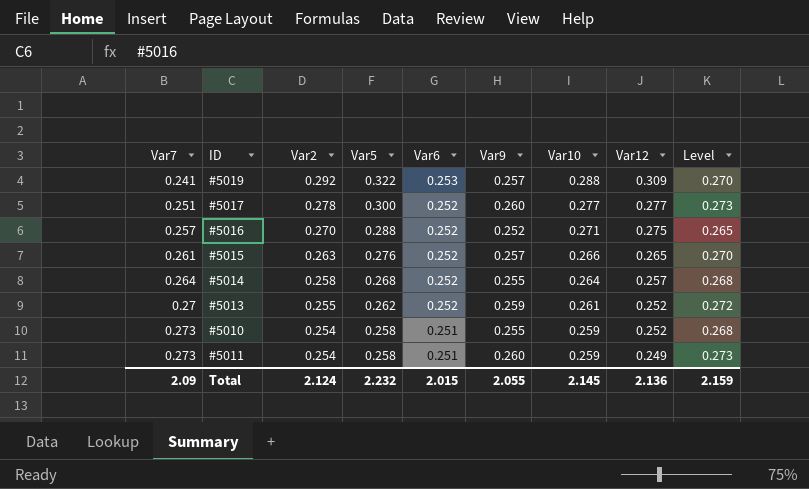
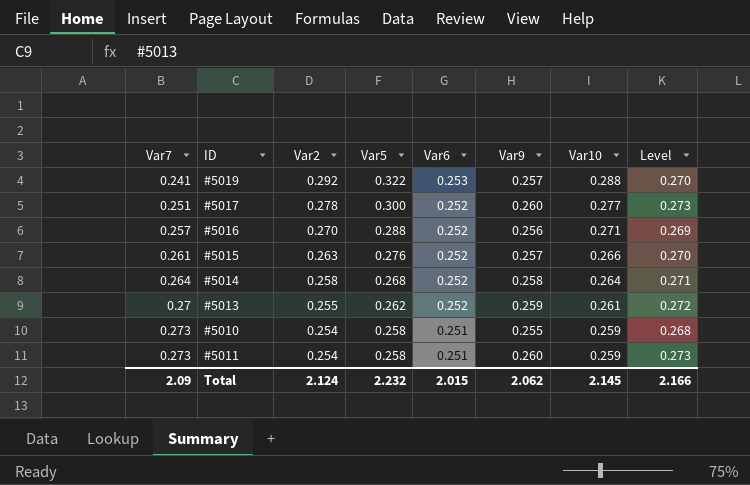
column Var12 | position: 8 -> none
#5016 | Var9: 0.252 -> 0.256
#5016 | Level: 0.265 -> 0.269
#5014 | Var9: 0.255 -> 0.258
#5014 | Level: 0.268 -> 0.271
Total | Var9: 2.055 -> 2.062
Total | Level: 2.159 -> 2.166

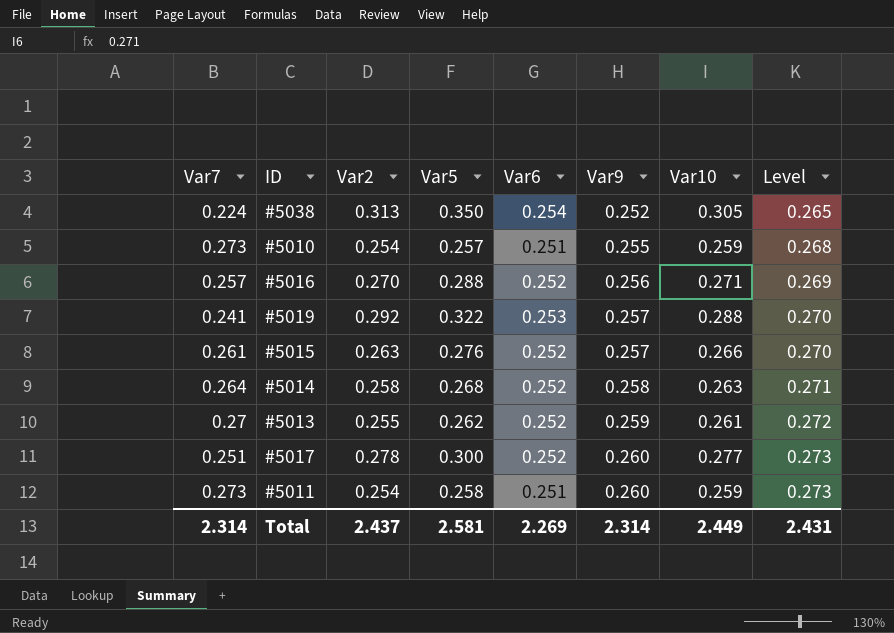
row order: Var7 ascending -> Var9 ascending
row #5038: none -> 0.224 | 0.313 | 0.350 | 0.254 | 0.252 | 0.305 | 0.265
#5010 | Var5: 0.258 -> 0.257
#5014 | Var10: 0.264 -> 0.263
Total | Var7: 2.09 -> 2.314
Total | Var2: 2.124 -> 2.437
Total | Var5: 2.232 -> 2.581
Total | Var6: 2.015 -> 2.269
Total | Var9: 2.062 -> 2.314
Total | Var10: 2.145 -> 2.449
Total | Level: 2.166 -> 2.431

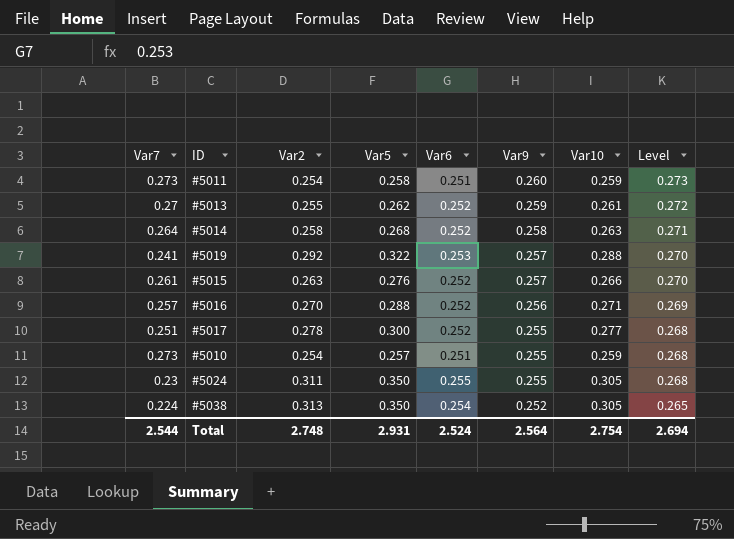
row order: Var9 ascending -> Var9 descending
#5017 | Var9: 0.260 -> 0.255
#5017 | Level: 0.273 -> 0.268
row #5024: none -> 0.23 | 0.311 | 0.350 | 0.255 | 0.255 | 0.305 | 0.268
Total | Var7: 2.314 -> 2.544
Total | Var2: 2.437 -> 2.748
Total | Var5: 2.581 -> 2.931
Total | Var6: 2.269 -> 2.524
Total | Var9: 2.314 -> 2.564
Total | Var10: 2.449 -> 2.754
Total | Level: 2.431 -> 2.694

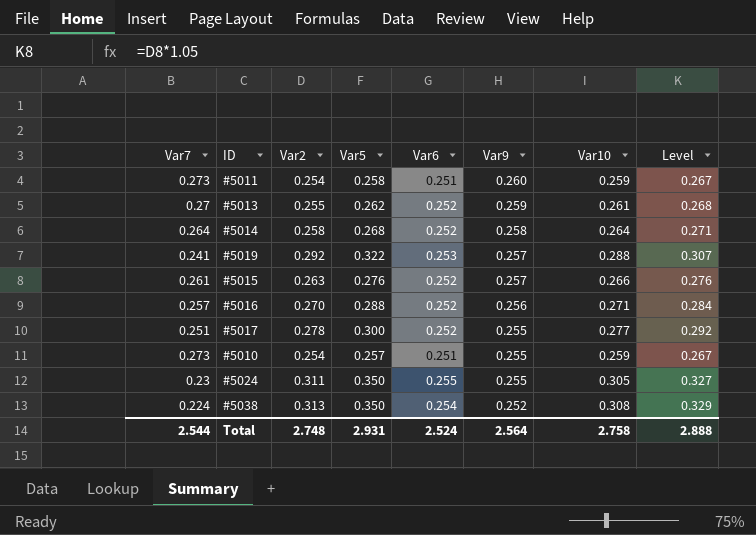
column Level | formula: [Var9] * 1.05 -> [Var2] * 1.05
#5014 | Var10: 0.263 -> 0.264
#5038 | Var10: 0.305 -> 0.308
Total | Var10: 2.754 -> 2.758
Total | Level: 2.694 -> 2.888

